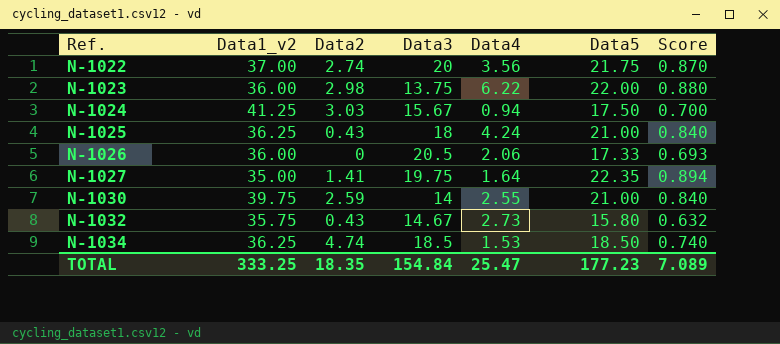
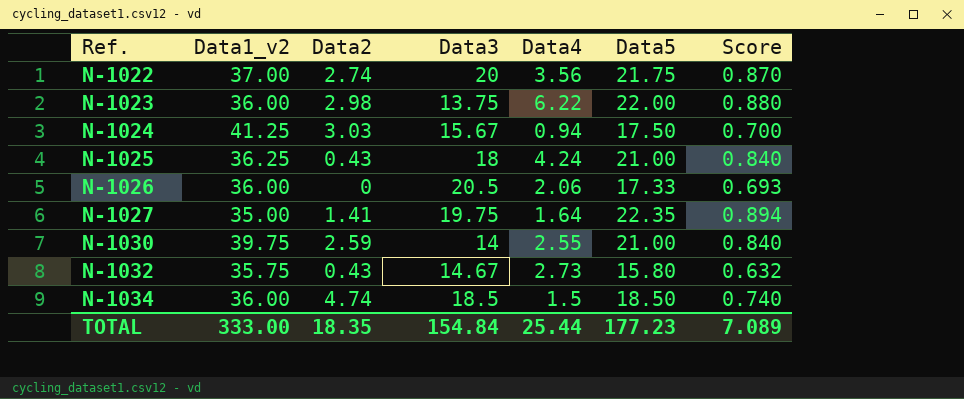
N-1034 | Data1_v2: 36.25 -> 36.00
N-1034 | Data4: 1.53 -> 1.5
TOTAL | Data1_v2: 333.25 -> 333.00
TOTAL | Data4: 25.47 -> 25.44

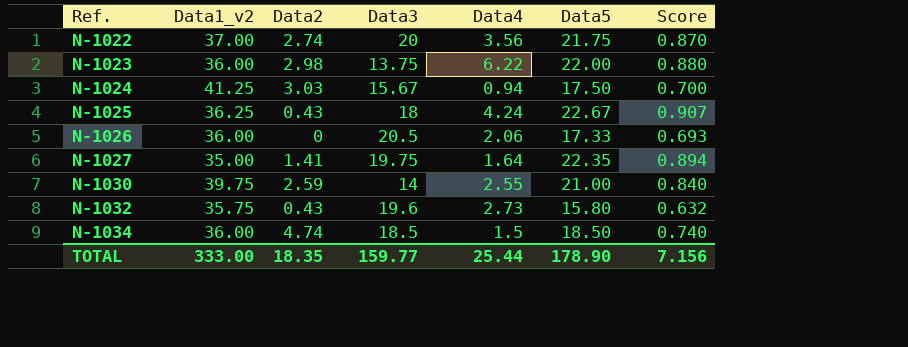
N-1025 | Data5: 21.00 -> 22.67
N-1025 | Score: 0.840 -> 0.907
N-1032 | Data3: 14.67 -> 19.6
TOTAL | Data3: 154.84 -> 159.77
TOTAL | Data5: 177.23 -> 178.90
TOTAL | Score: 7.089 -> 7.156

